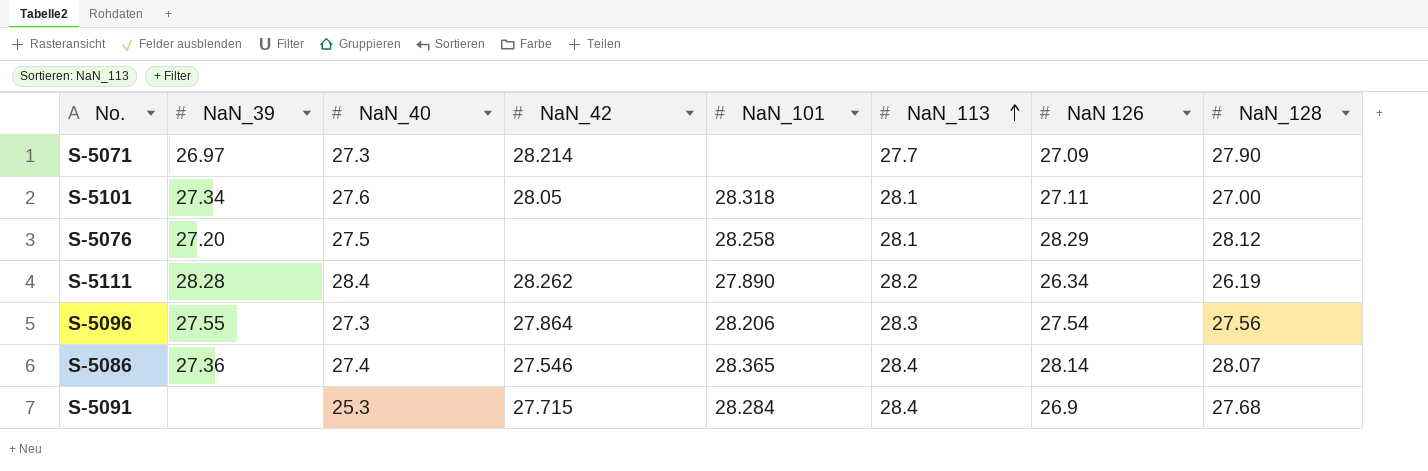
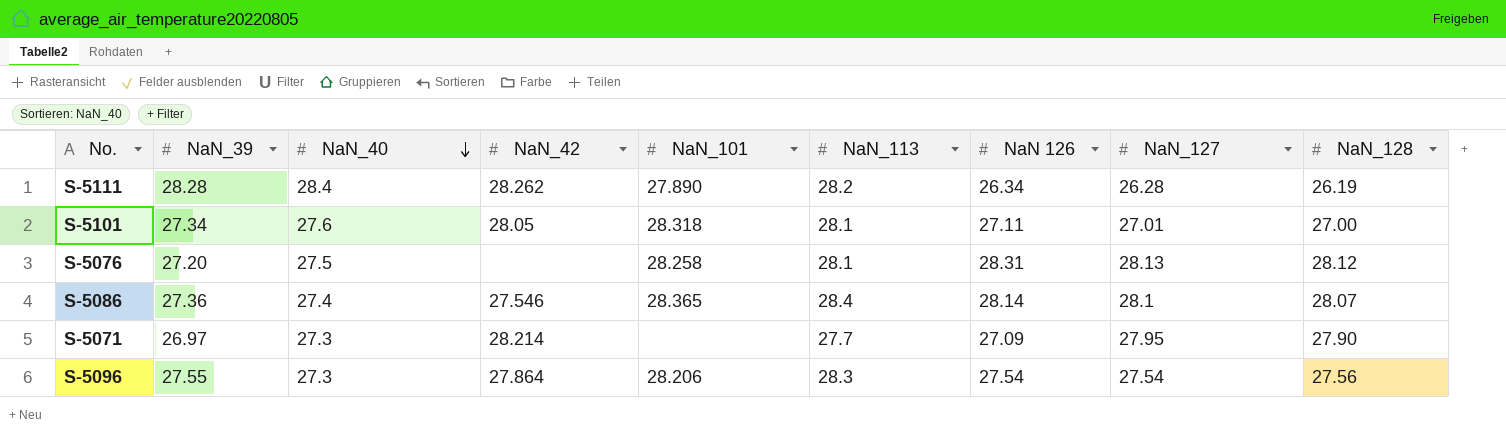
row order: NaN_113 ascending -> NaN_40 descending
column NaN_127 | position: none -> 8
row S-5091: none | 25.3 | 27.715 | 28.284 | 28.4 | 26.9 | 27.68 -> none
S-5076 | NaN 126: 28.29 -> 28.31

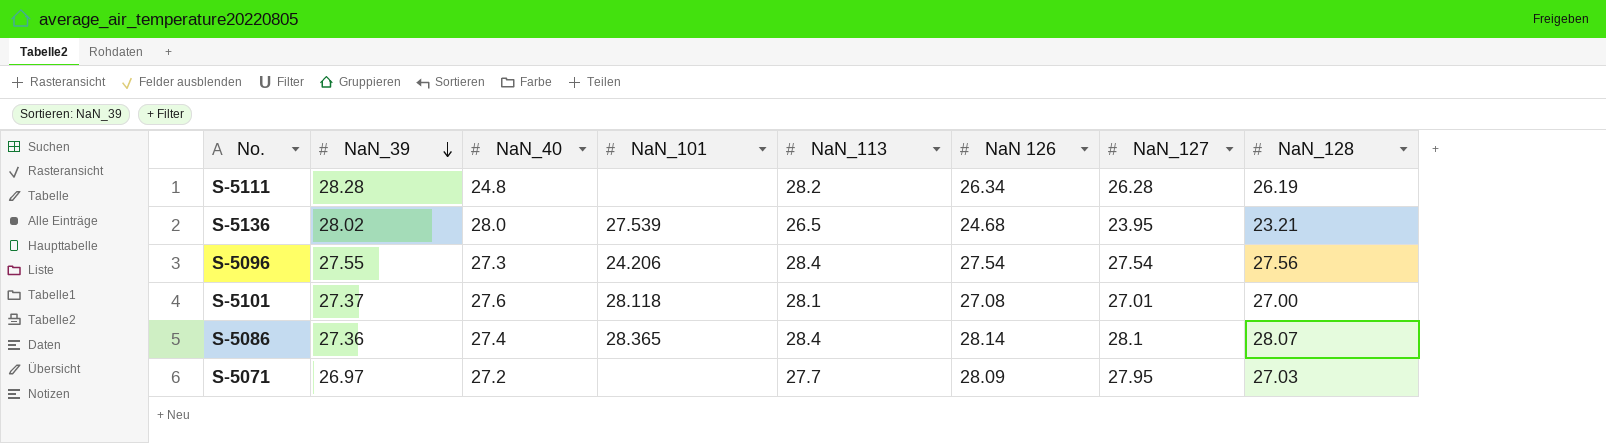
row order: NaN_40 descending -> NaN_39 descending
column NaN_42 | position: 4 -> none
row S-5076: 27.20 | 27.5 | none | 28.258 | 28.1 | 28.31 | 28.13 | 28.12 -> none
S-5111 | NaN_40: 28.4 -> 24.8
S-5111 | NaN_101: 27.890 -> none
row S-5136: none -> 28.02 | 28.0 | 27.539 | 26.5 | 24.68 | 23.95 | 23.21
S-5096 | NaN_101: 28.206 -> 24.206
S-5096 | NaN_113: 28.3 -> 28.4
S-5101 | NaN_39: 27.34 -> 27.37
S-5101 | NaN_101: 28.318 -> 28.118
S-5101 | NaN 126: 27.11 -> 27.08
S-5071 | NaN_40: 27.3 -> 27.2
S-5071 | NaN 126: 27.09 -> 28.09
S-5071 | NaN_128: 27.90 -> 27.03

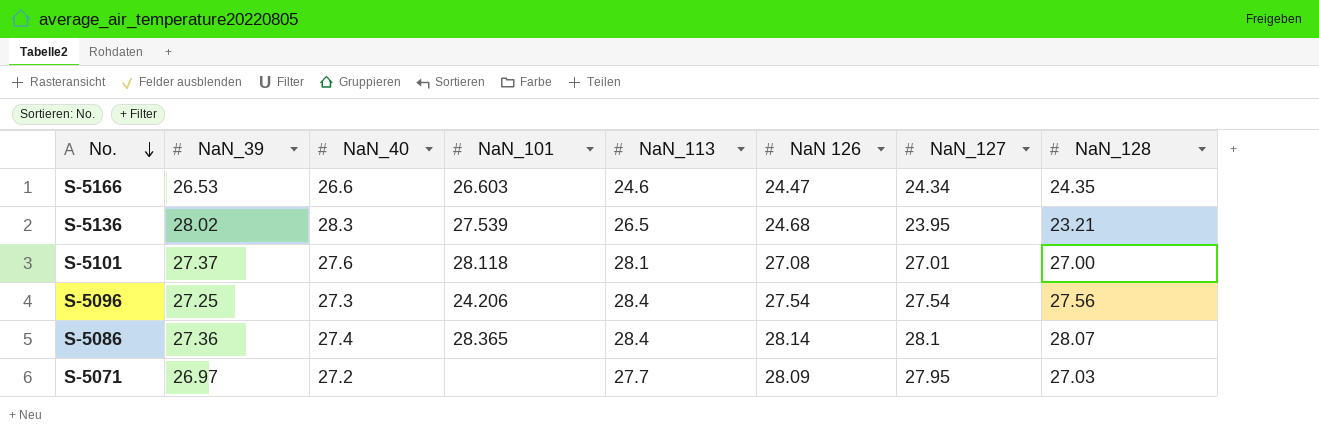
row order: NaN_39 descending -> No. descending
row S-5111: 28.28 | 24.8 | none | 28.2 | 26.34 | 26.28 | 26.19 -> none
row S-5166: none -> 26.53 | 26.6 | 26.603 | 24.6 | 24.47 | 24.34 | 24.35
S-5136 | NaN_40: 28.0 -> 28.3
S-5096 | NaN_39: 27.55 -> 27.25

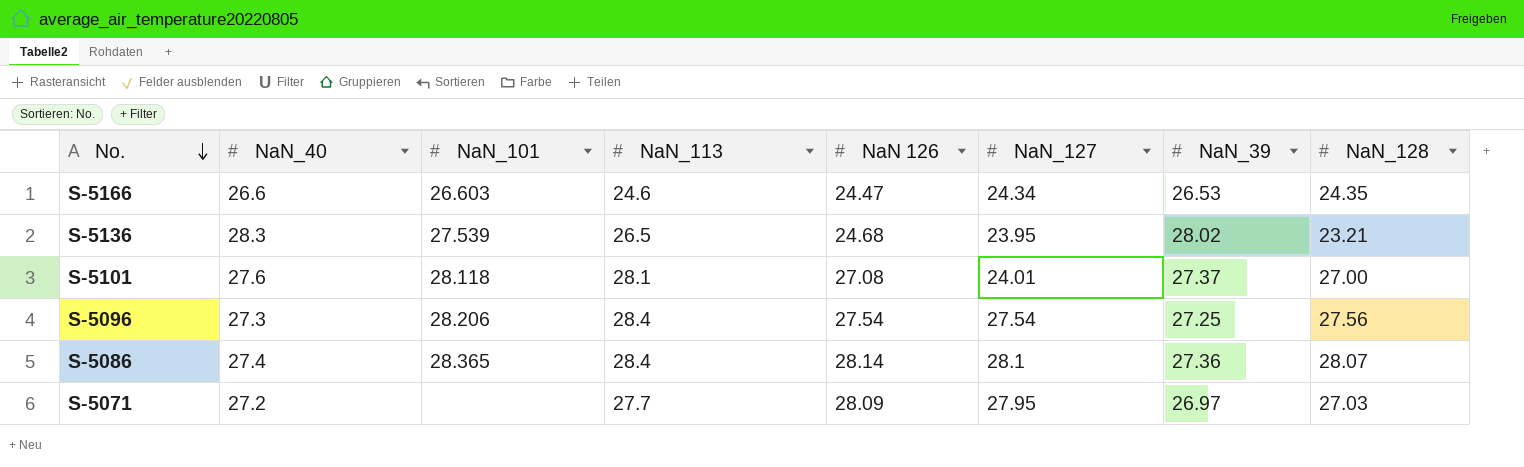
column NaN_39 | position: 2 -> 7
S-5101 | NaN_127: 27.01 -> 24.01
S-5096 | NaN_101: 24.206 -> 28.206

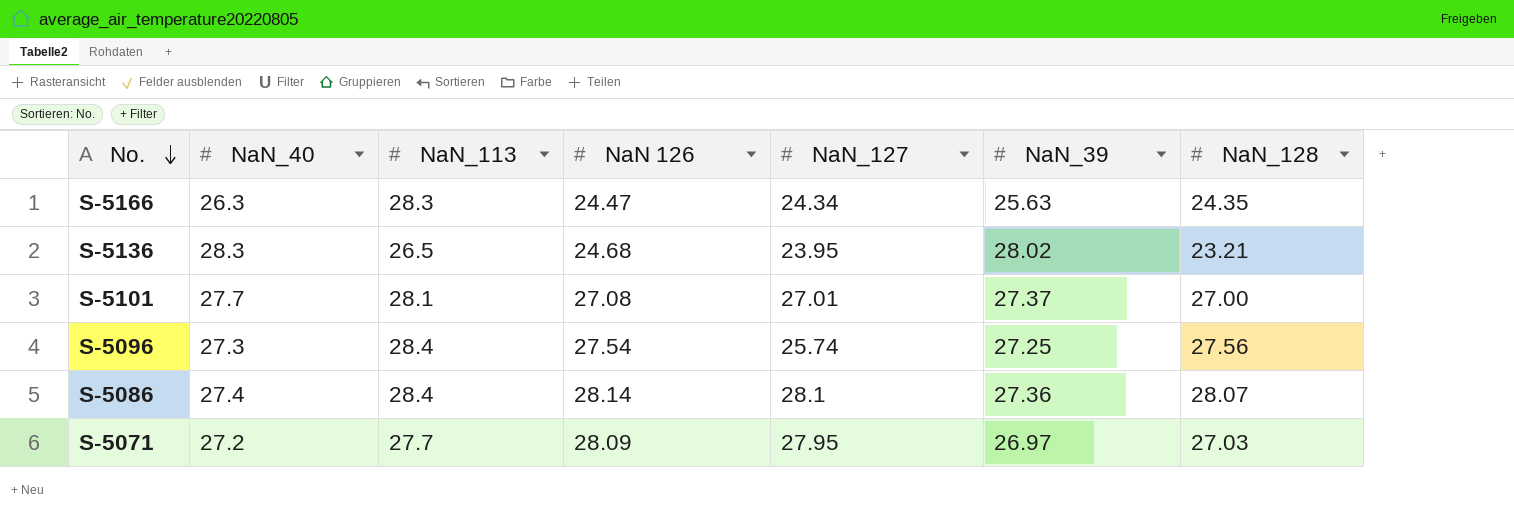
column NaN_101 | position: 3 -> none
S-5166 | NaN_40: 26.6 -> 26.3
S-5166 | NaN_113: 24.6 -> 28.3
S-5166 | NaN_39: 26.53 -> 25.63
S-5101 | NaN_40: 27.6 -> 27.7
S-5101 | NaN_127: 24.01 -> 27.01
S-5096 | NaN_127: 27.54 -> 25.74

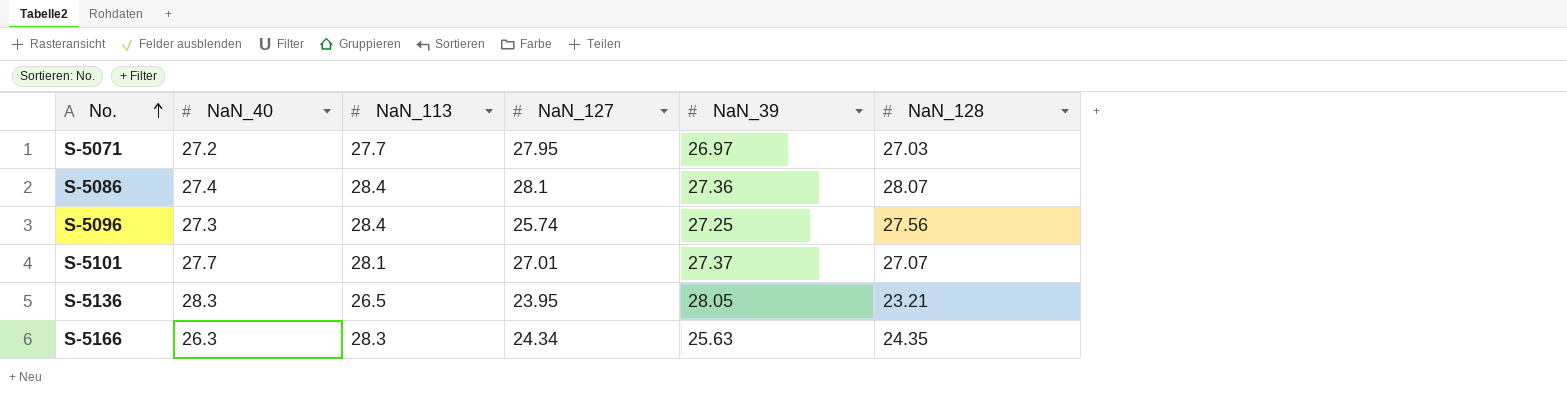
row order: No. descending -> No. ascending
column NaN 126 | position: 4 -> none
S-5101 | NaN_128: 27.00 -> 27.07
S-5136 | NaN_39: 28.02 -> 28.05

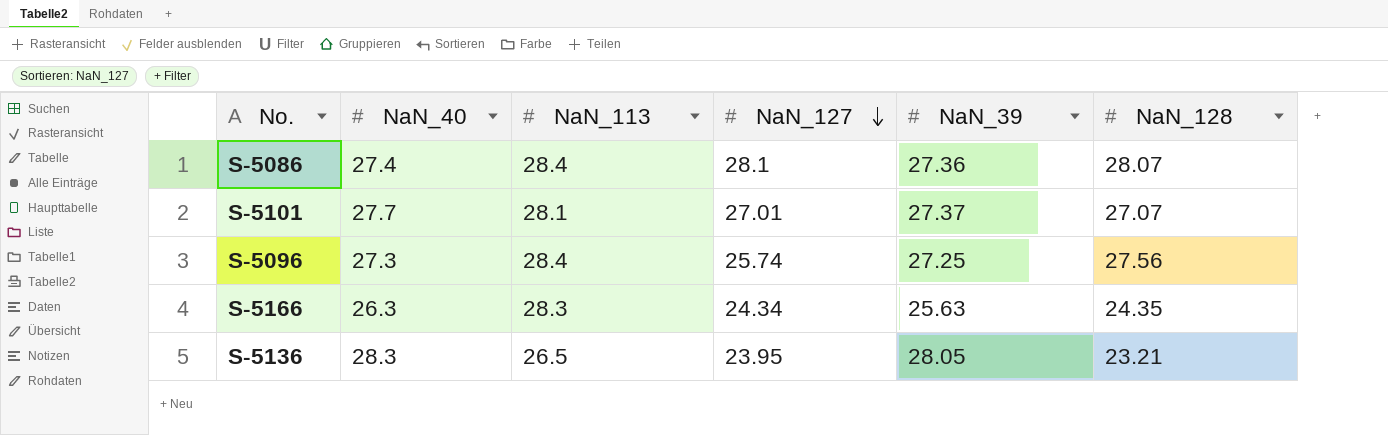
row order: No. ascending -> NaN_127 descending
row S-5071: 27.2 | 27.7 | 27.95 | 26.97 | 27.03 -> none

